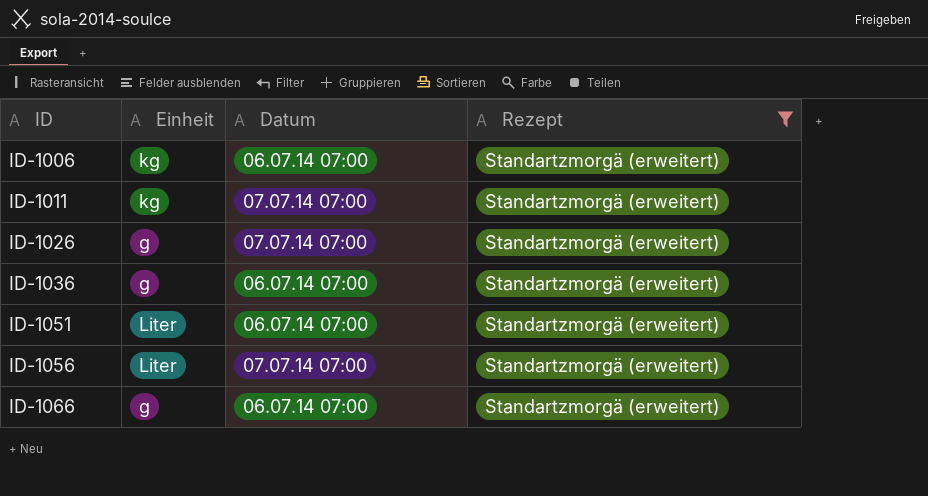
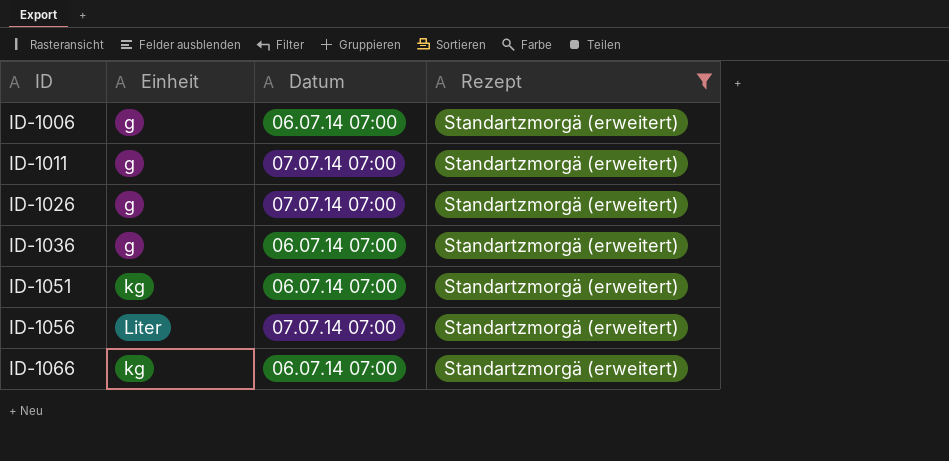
ID-1006 | Einheit: kg -> g
ID-1011 | Einheit: kg -> g
ID-1051 | Einheit: Liter -> kg
ID-1066 | Einheit: g -> kg

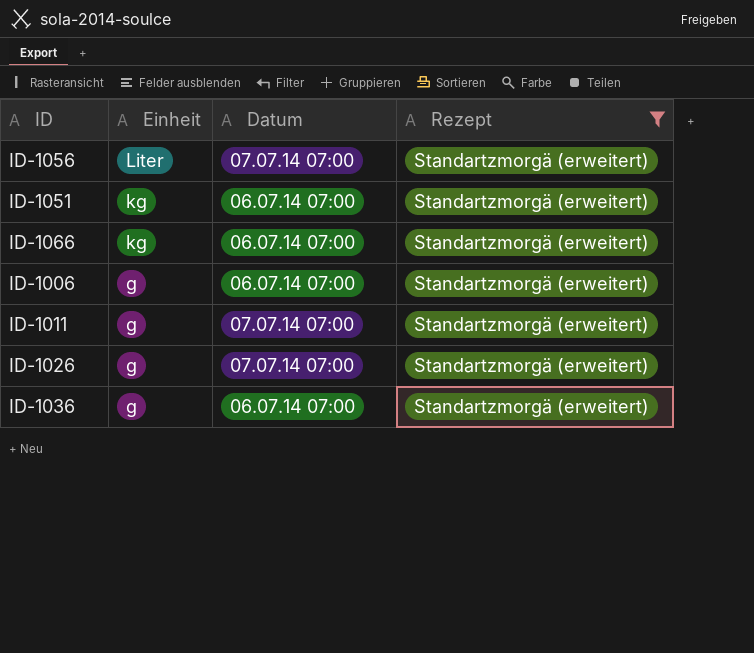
row order: ID ascending -> Einheit descending

